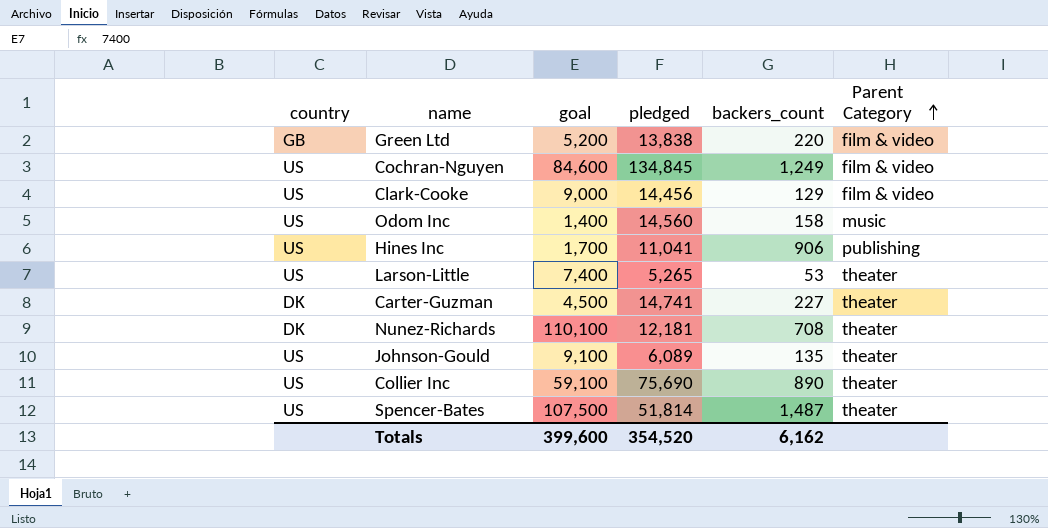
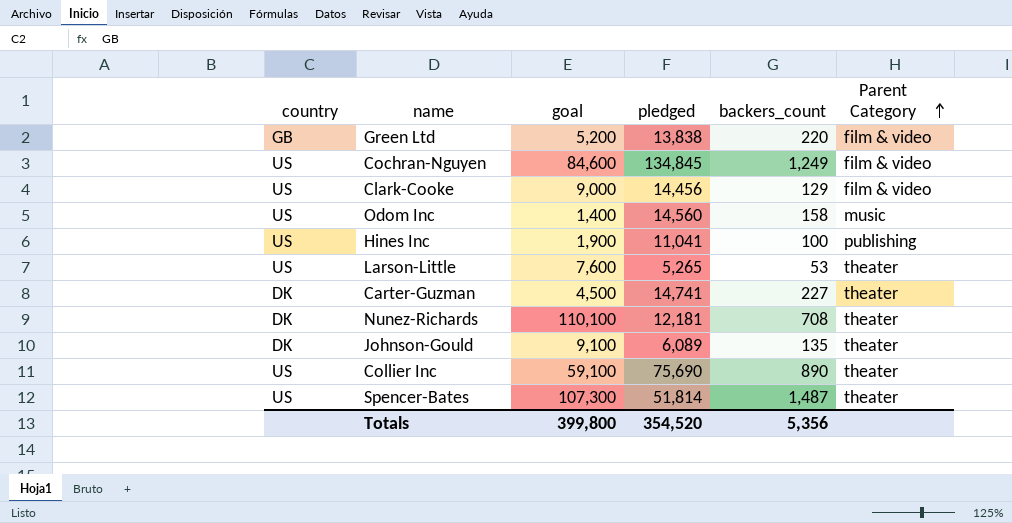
Hines Inc | goal: 1,700 -> 1,900
Hines Inc | backers_count: 906 -> 100
Larson-Little | goal: 7,400 -> 7,600
Johnson-Gould | country: US -> DK
Spencer-Bates | goal: 107,500 -> 107,300
Totals | goal: 399,600 -> 399,800
Totals | backers_count: 6,162 -> 5,356

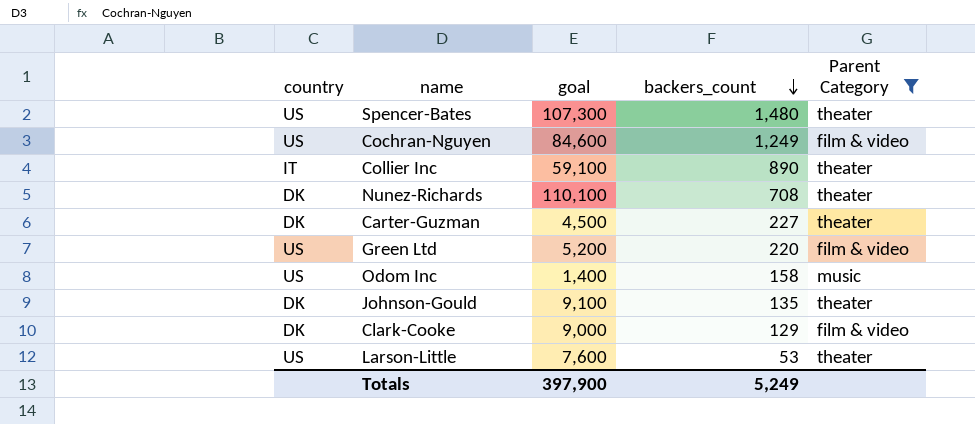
filter: none -> Parent Category != publishing
row order: Parent Category ascending -> backers_count descending
column pledged | position: 4 -> none
Spencer-Bates | backers_count: 1,487 -> 1,480
Collier Inc | country: US -> IT
Green Ltd | country: GB -> US
Clark-Cooke | country: US -> DK
Totals | goal: 399,800 -> 397,900
Totals | backers_count: 5,356 -> 5,249

